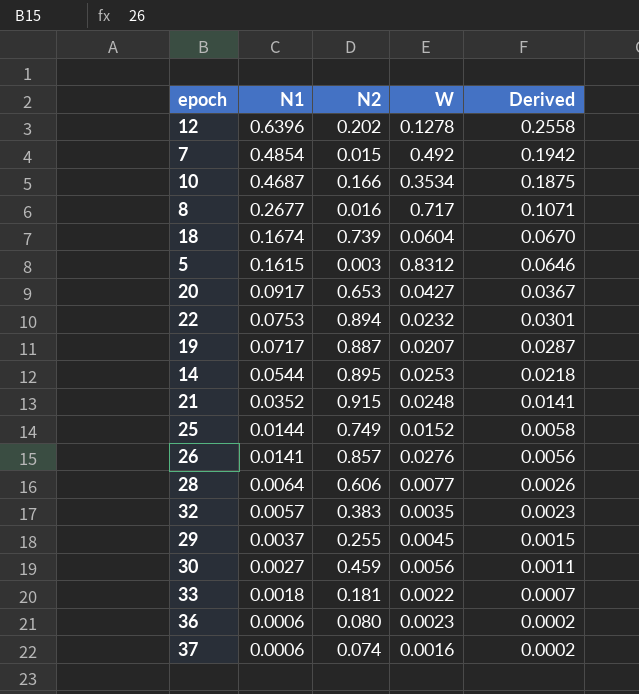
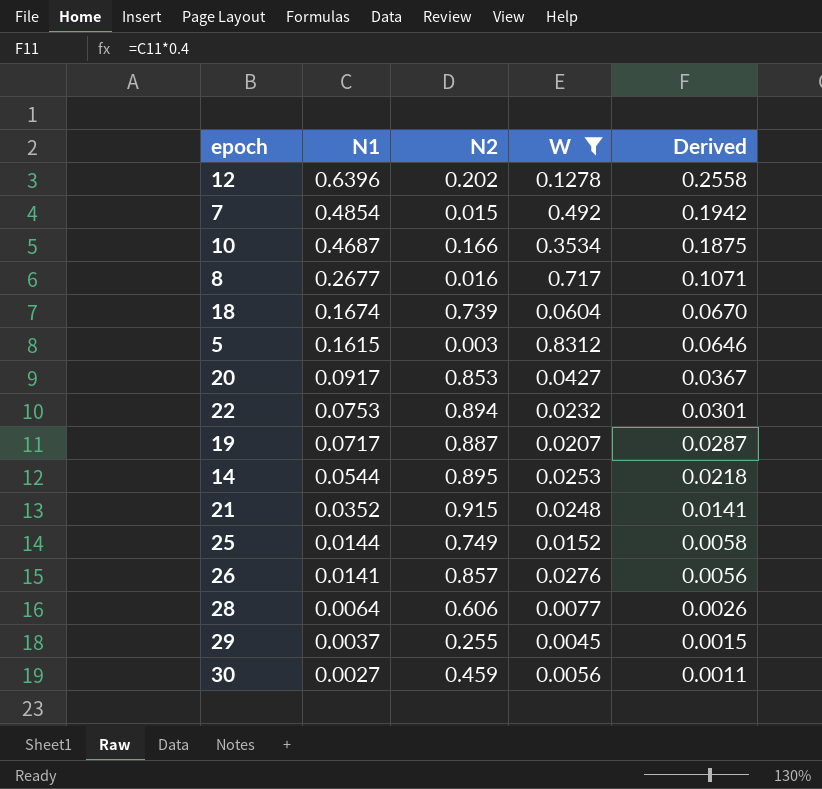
filter: none -> W >= 0.0045
20 | N2: 0.653 -> 0.853

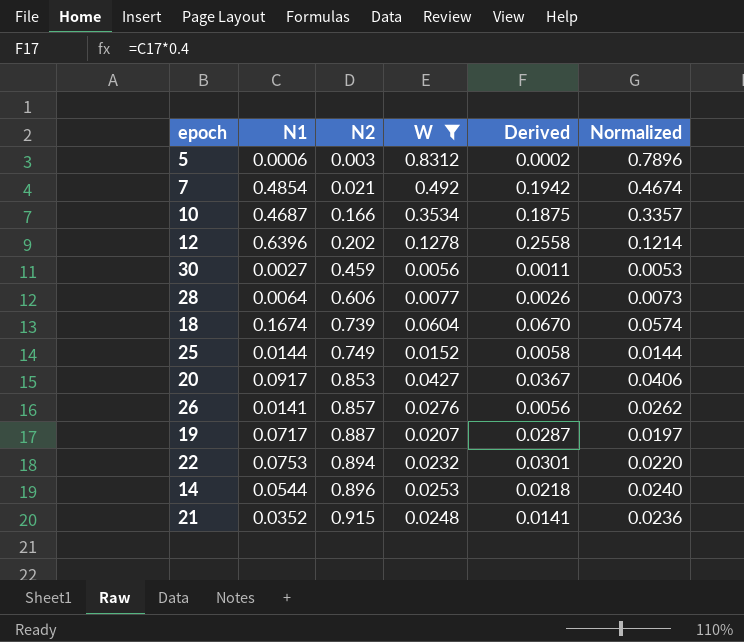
row order: N1 descending -> N2 ascending
column Normalized | formula: none -> [W] * 0.95
row 8: 0.2677 | 0.016 | 0.717 | 0.1071 -> none
row 29: 0.0037 | 0.255 | 0.0045 | 0.0015 -> none
5 | N1: 0.1615 -> 0.0006
5 | Derived: 0.0646 -> 0.0002
7 | N2: 0.015 -> 0.021
14 | N2: 0.895 -> 0.896

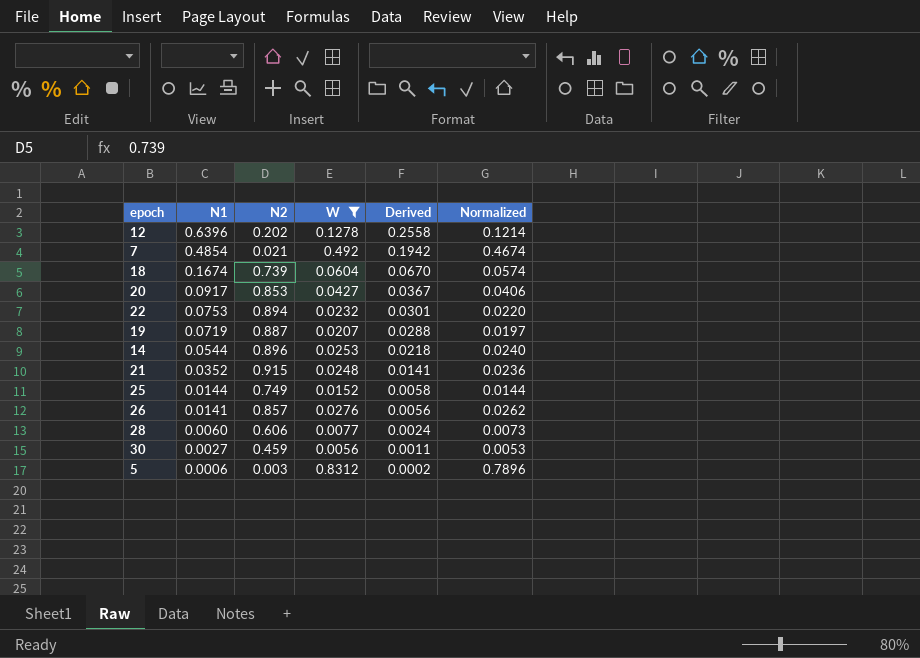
row order: N2 ascending -> N1 descending
row 10: 0.4687 | 0.166 | 0.3534 | 0.1875 | 0.3357 -> none
19 | N1: 0.0717 -> 0.0719
19 | Derived: 0.0287 -> 0.0288
28 | N1: 0.0064 -> 0.0060
28 | Derived: 0.0026 -> 0.0024

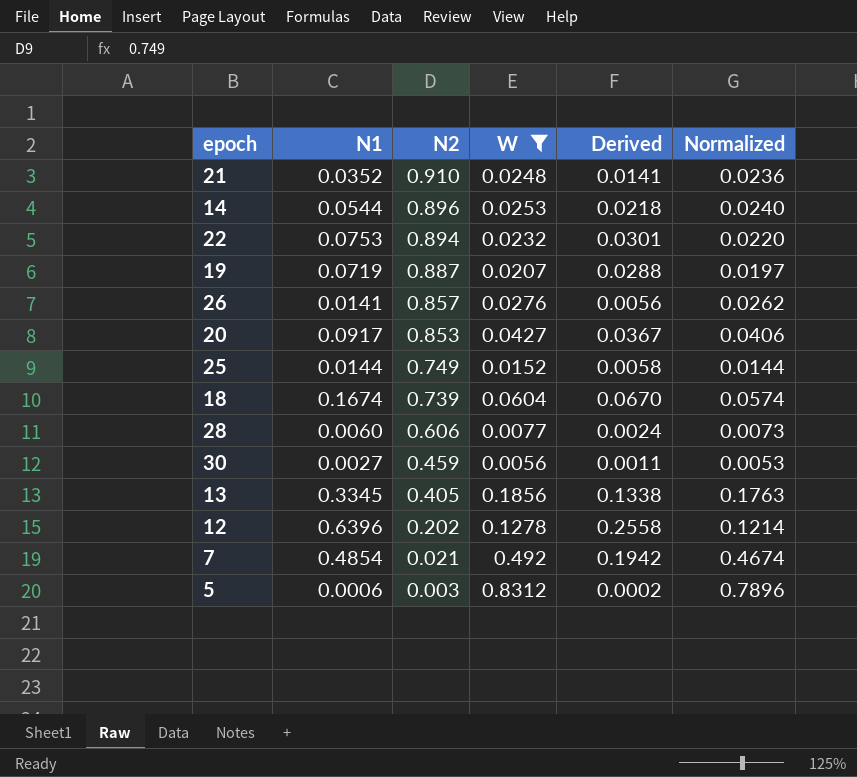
row order: N1 descending -> N2 descending
21 | N2: 0.915 -> 0.910
row 13: none -> 0.3345 | 0.405 | 0.1856 | 0.1338 | 0.1763

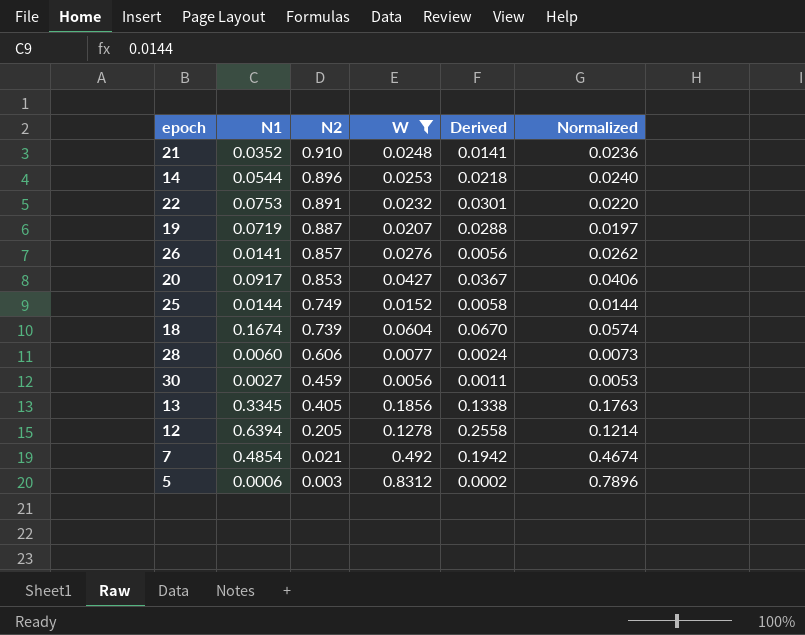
22 | N2: 0.894 -> 0.891
12 | N1: 0.6396 -> 0.6394
12 | N2: 0.202 -> 0.205

